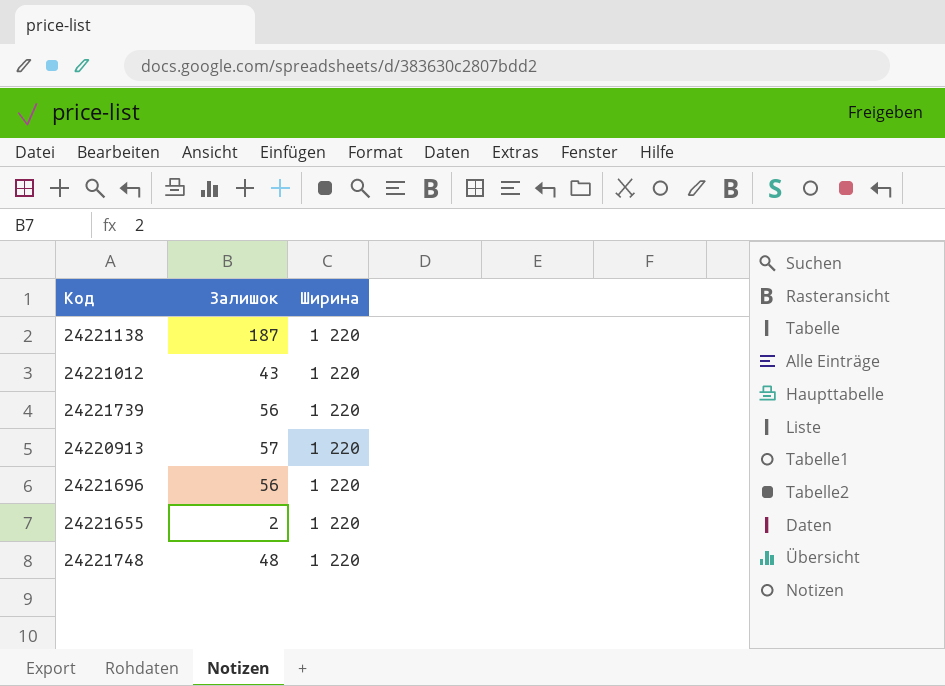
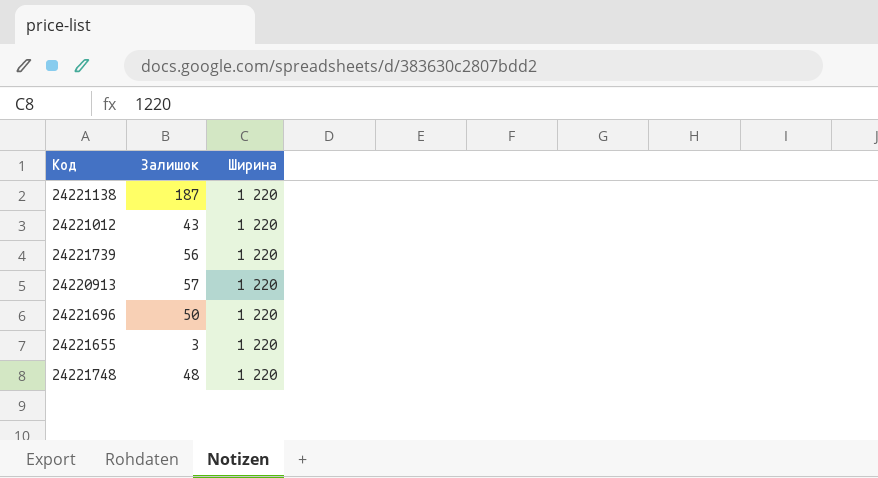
24221696 | Залишок: 56 -> 50
24221655 | Залишок: 2 -> 3

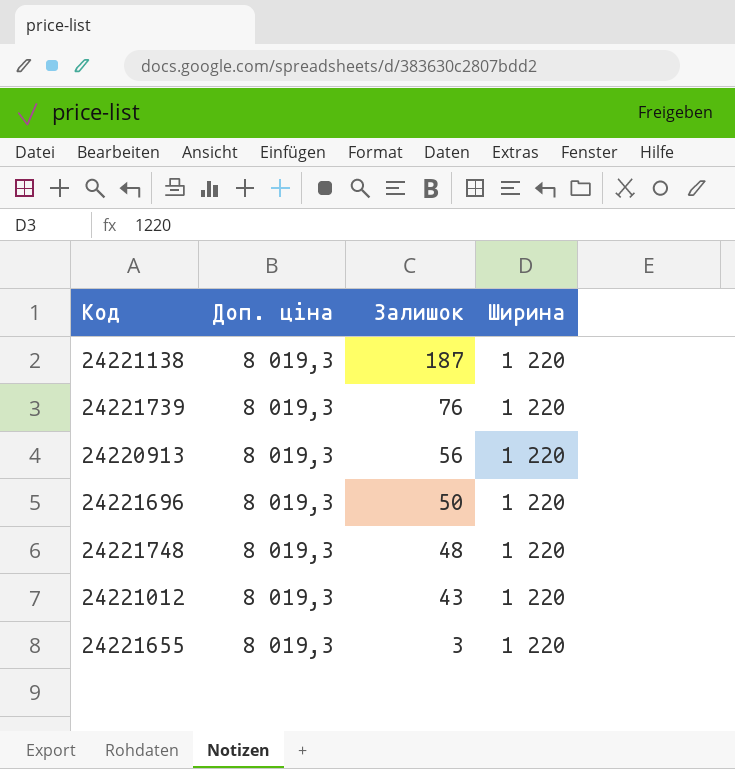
row order: none -> Залишок descending
column Доп. ціна | position: none -> 2
24221739 | Залишок: 56 -> 76
24220913 | Залишок: 57 -> 56

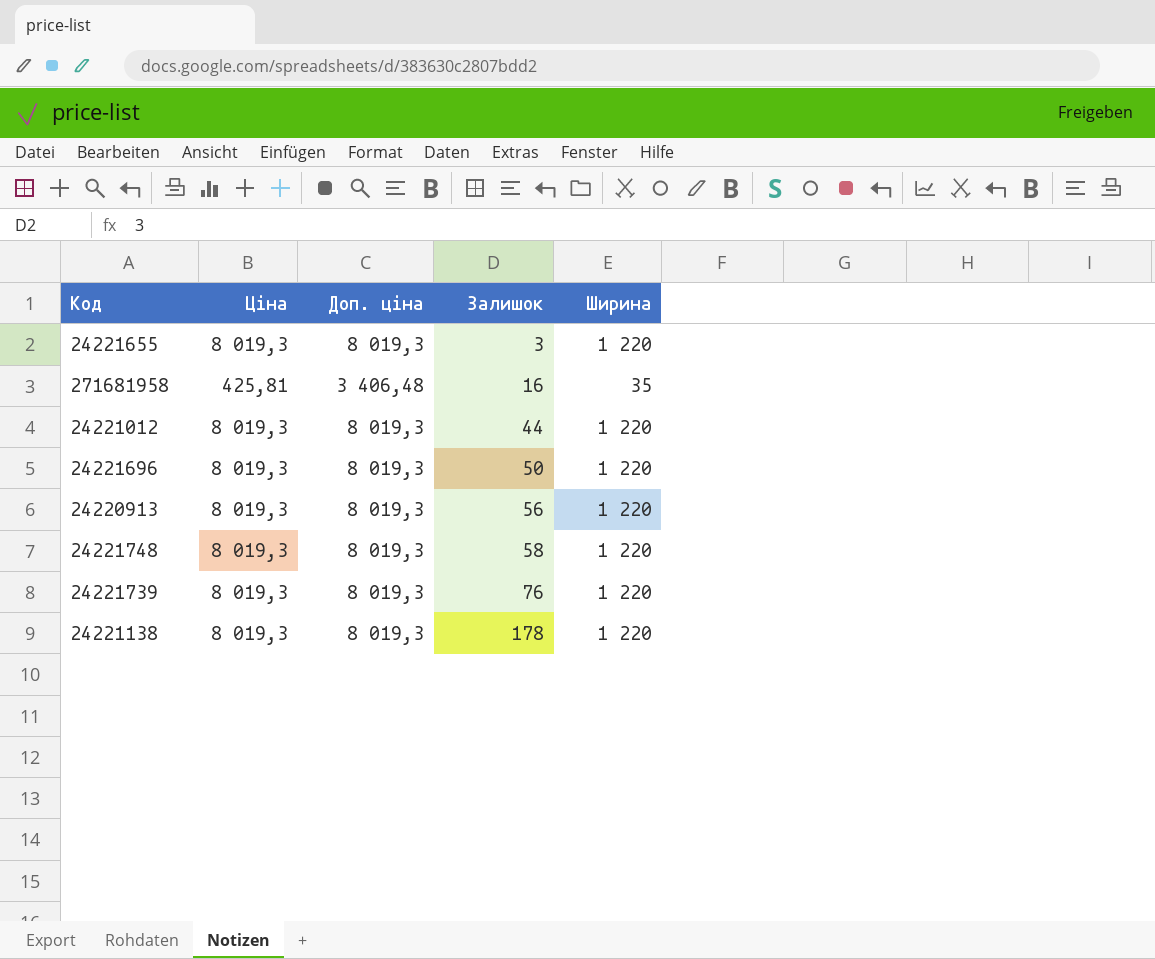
row order: Залишок descending -> Залишок ascending
column Ціна | position: none -> 2
row 271681958: none -> 425,81 | 3 406,48 | 16 | 35
24221012 | Залишок: 43 -> 44
24221748 | Залишок: 48 -> 58
24221138 | Залишок: 187 -> 178

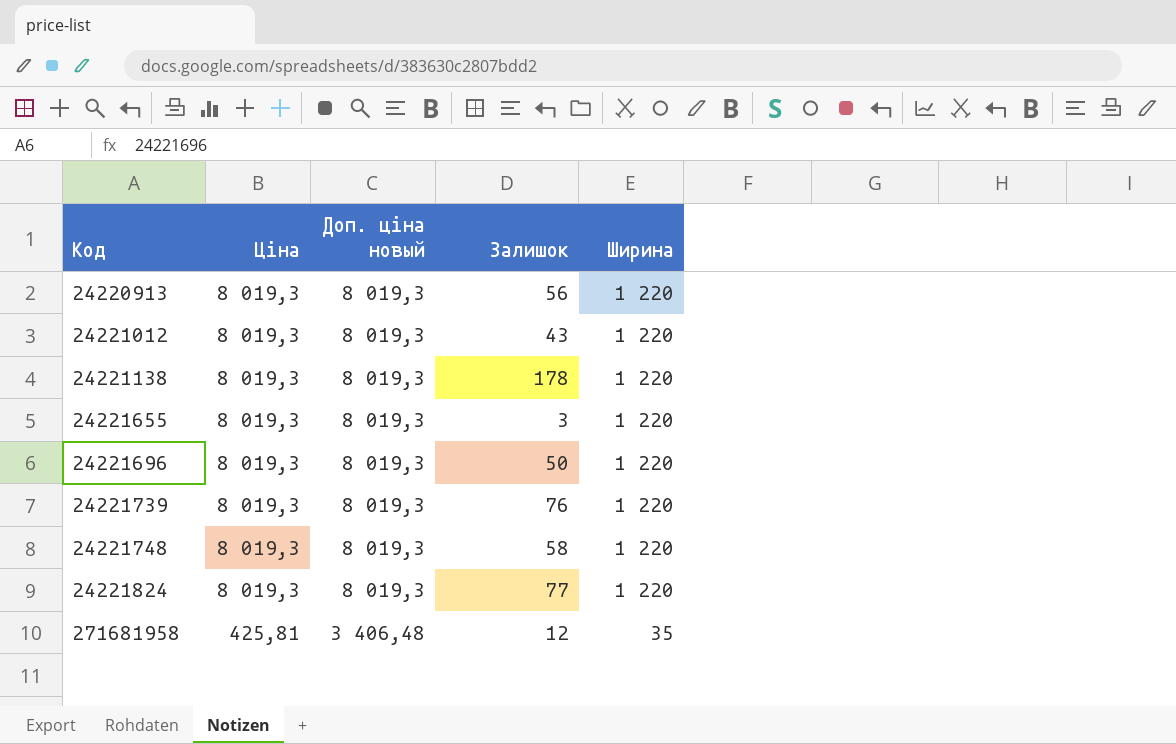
row order: Залишок ascending -> Код ascending
column name: Доп. ціна -> Доп. ціна новый
24221012 | Залишок: 44 -> 43
row 24221824: none -> 8 019,3 | 8 019,3 | 77 | 1 220
271681958 | Залишок: 16 -> 12

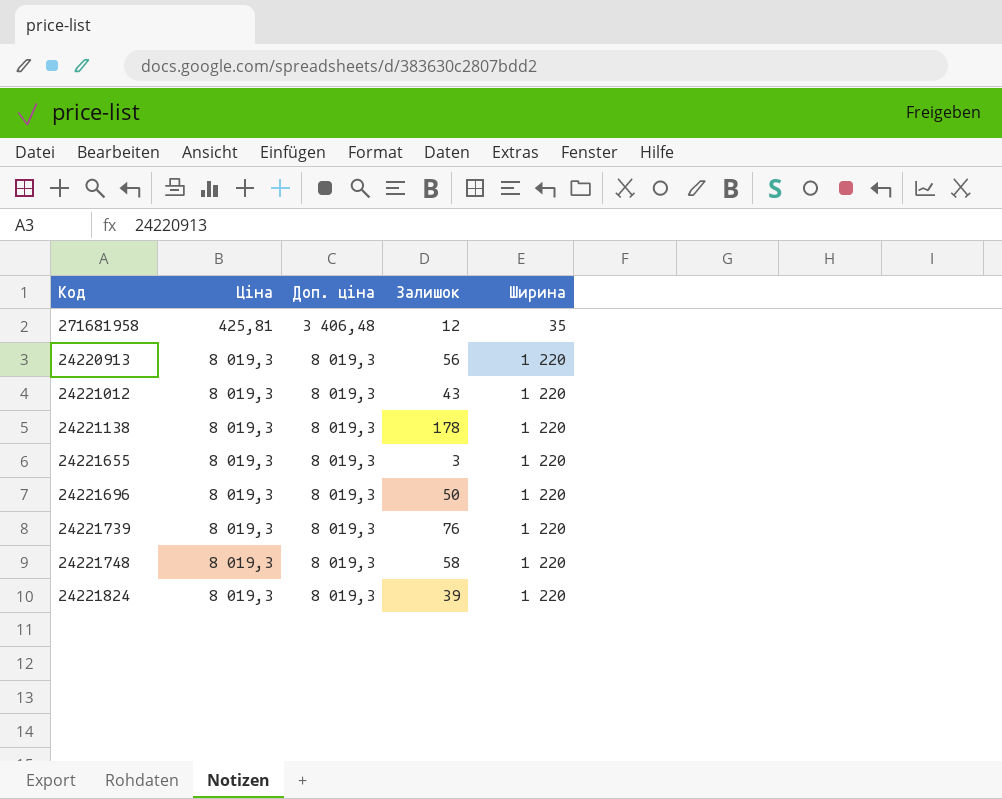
row order: Код ascending -> Ціна ascending
column name: Доп. ціна новый -> Доп. ціна
24221824 | Залишок: 77 -> 39

